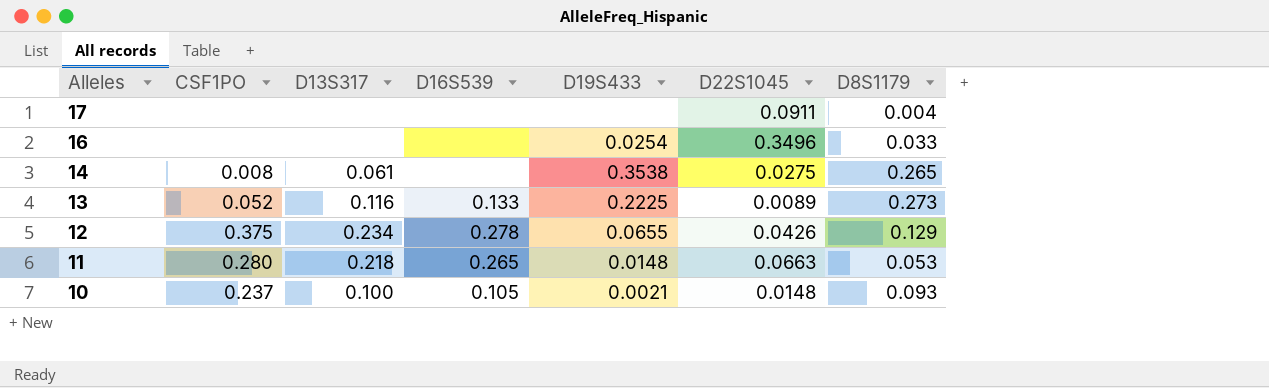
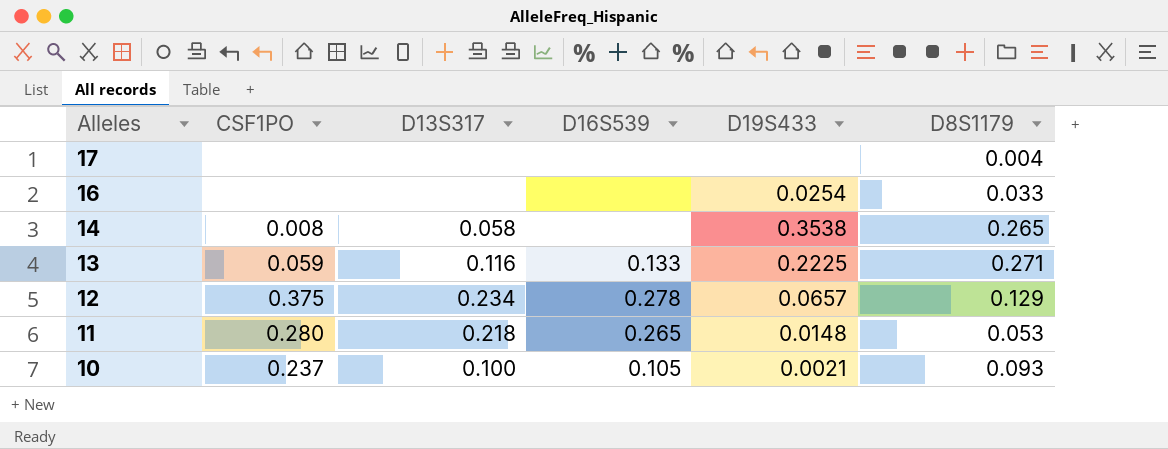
column D22S1045 | position: 6 -> none
14 | D13S317: 0.061 -> 0.058
13 | CSF1PO: 0.052 -> 0.059
13 | D8S1179: 0.273 -> 0.271
12 | D19S433: 0.0655 -> 0.0657

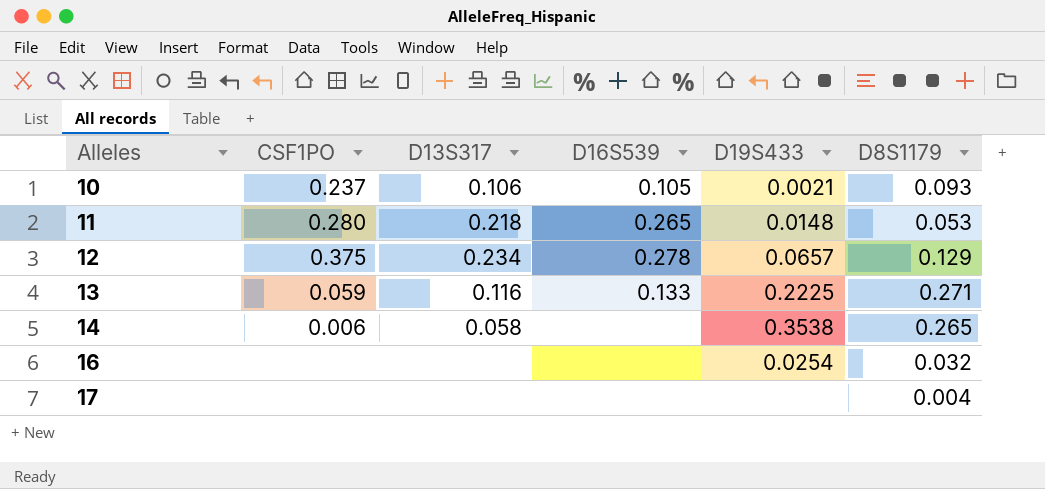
row order: Alleles descending -> Alleles ascending
10 | D13S317: 0.100 -> 0.106
14 | CSF1PO: 0.008 -> 0.006
16 | D8S1179: 0.033 -> 0.032

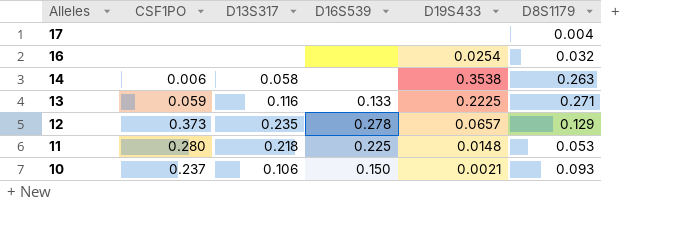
row order: Alleles ascending -> Alleles descending
14 | D8S1179: 0.265 -> 0.263
12 | CSF1PO: 0.375 -> 0.373
12 | D13S317: 0.234 -> 0.235
11 | D16S539: 0.265 -> 0.225
10 | D16S539: 0.105 -> 0.150

